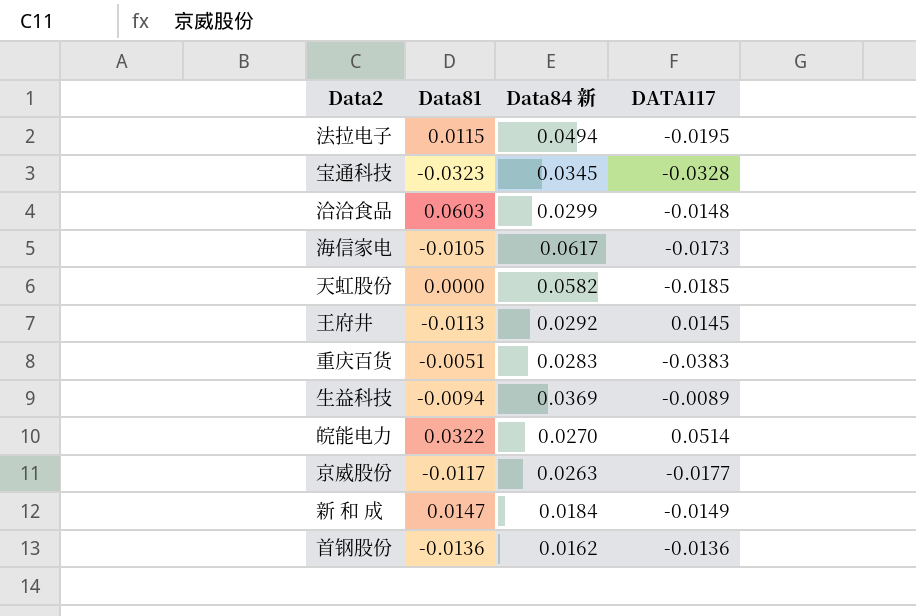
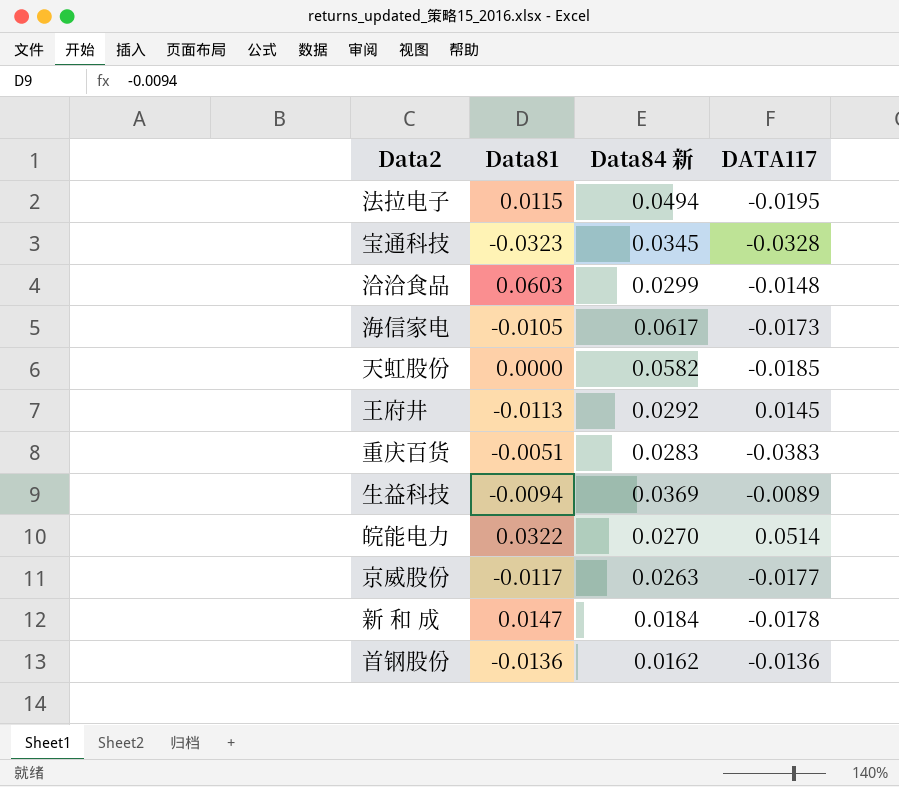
新 和 成 | DATA117: -0.0149 -> -0.0178

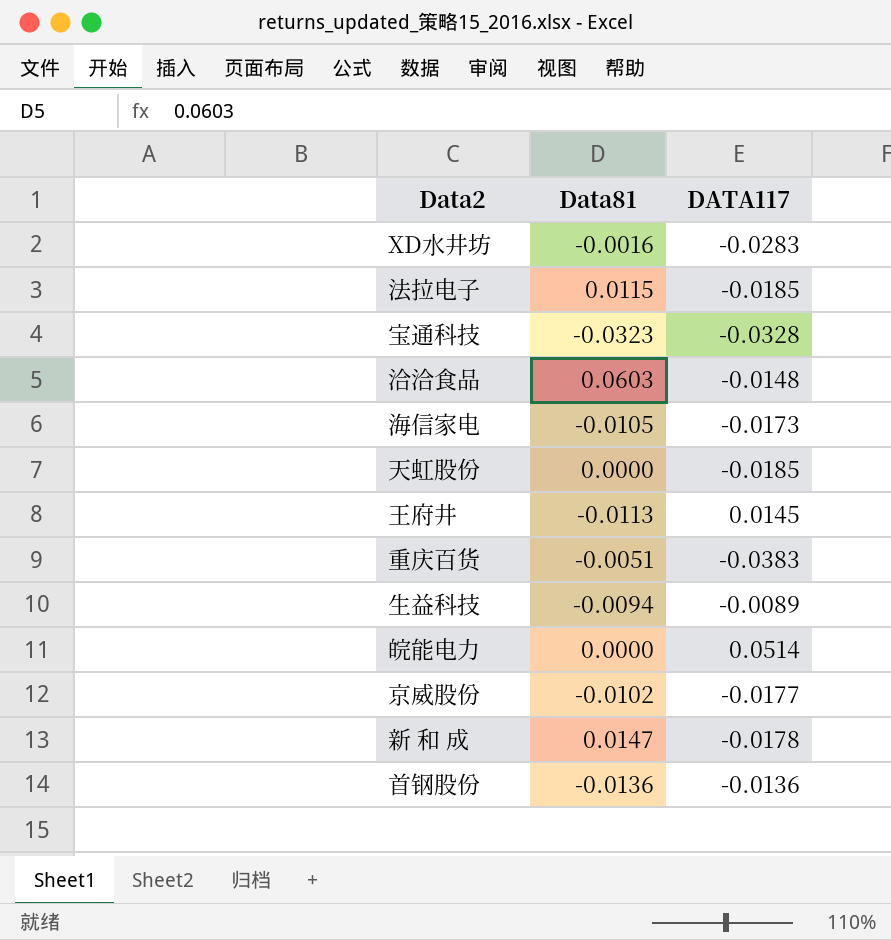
column Data84 新 | position: 3 -> none
row XD水井坊: none -> -0.0016 | -0.0283
法拉电子 | DATA117: -0.0195 -> -0.0185
皖能电力 | Data81: 0.0322 -> 0.0000
京威股份 | Data81: -0.0117 -> -0.0102

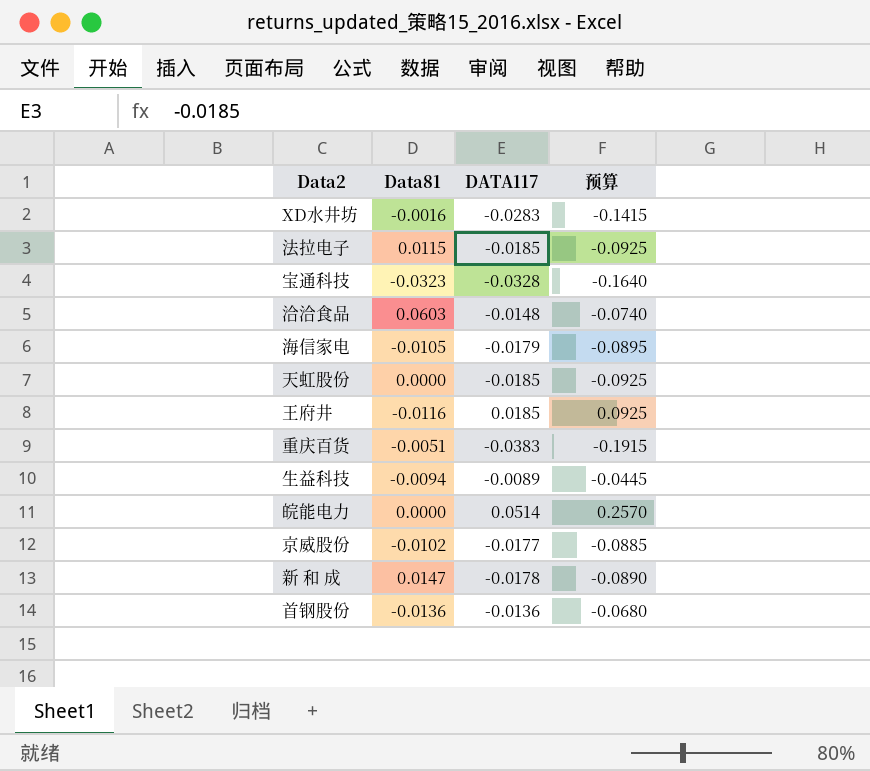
column 预算 | formula: none -> [DATA117] * 5
海信家电 | DATA117: -0.0173 -> -0.0179
王府井 | Data81: -0.0113 -> -0.0116
王府井 | DATA117: 0.0145 -> 0.0185

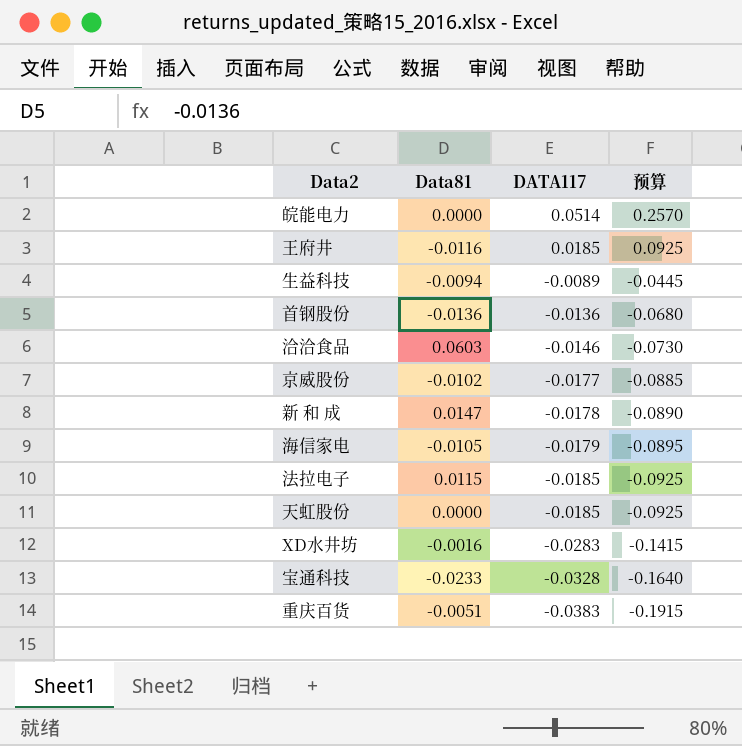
row order: none -> DATA117 descending
洽洽食品 | DATA117: -0.0148 -> -0.0146
洽洽食品 | 预算: -0.0740 -> -0.0730
宝通科技 | Data81: -0.0323 -> -0.0233

